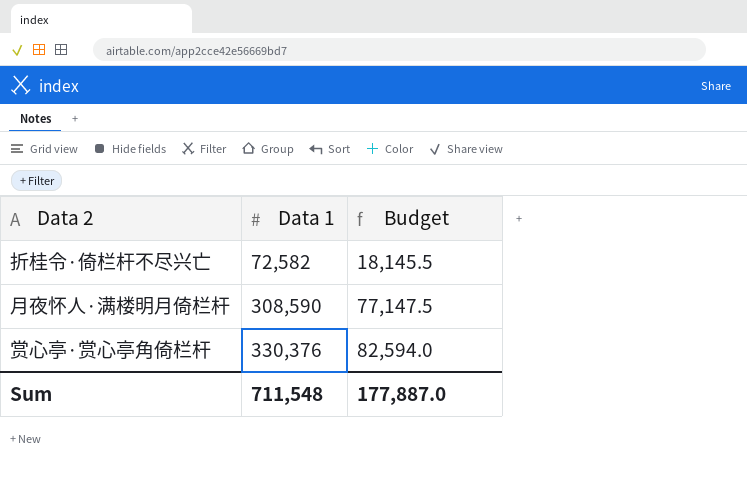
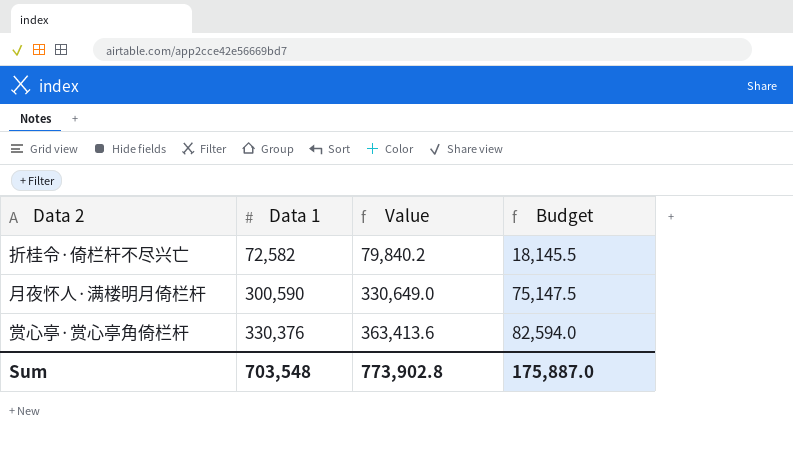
column Value | formula: none -> [Data 1] * 1.1
月夜怀人·满楼明月倚栏杆 | Data 1: 308,590 -> 300,590
月夜怀人·满楼明月倚栏杆 | Budget: 77,147.5 -> 75,147.5
Sum | Data 1: 711,548 -> 703,548
Sum | Budget: 177,887.0 -> 175,887.0

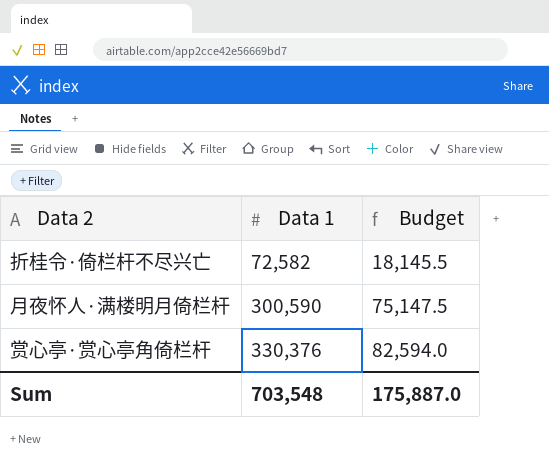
column Value | formula: [Data 1] * 1.1 -> none

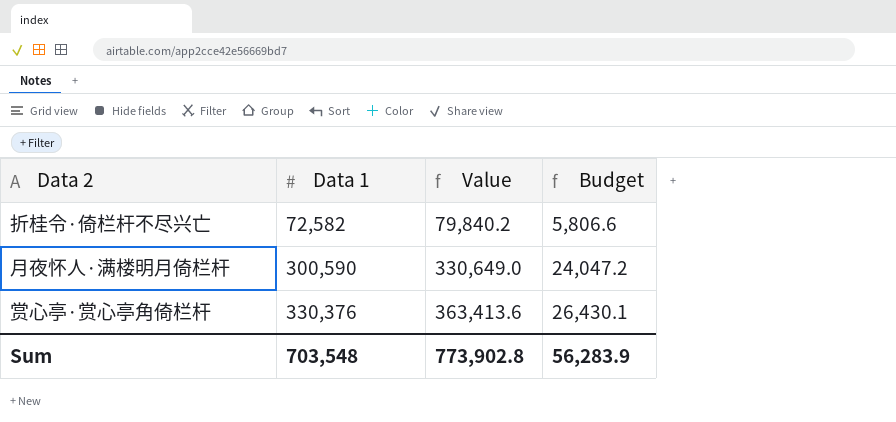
column Value | formula: none -> [Data 1] * 1.1
column Budget | formula: [Data 1] * 0.25 -> [Data 1] * 0.08
Sum | Budget: 175,887.0 -> 56,283.9

